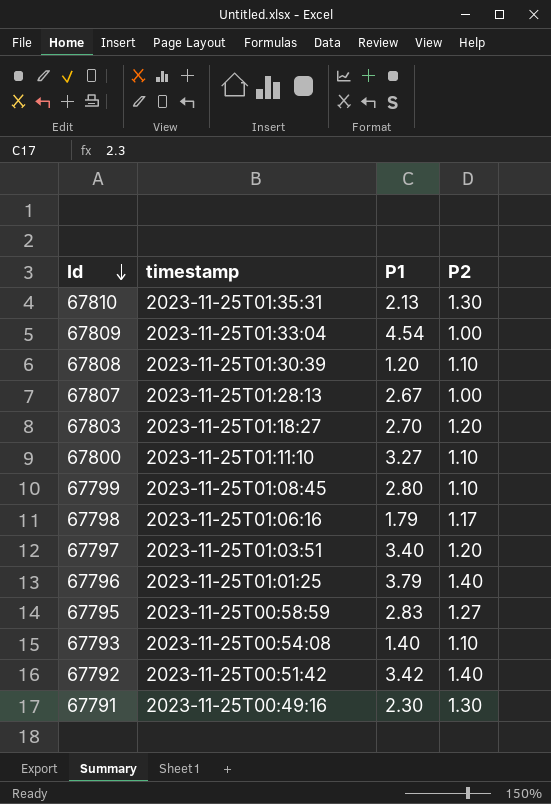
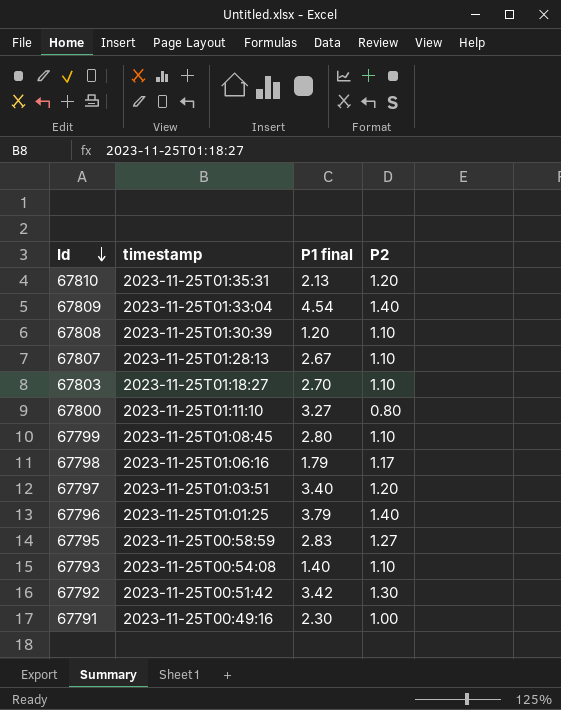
column name: P1 -> P1 final
67810 | P2: 1.30 -> 1.20
67809 | P2: 1.00 -> 1.40
67807 | P2: 1.00 -> 1.10
67803 | P2: 1.20 -> 1.10
67800 | P2: 1.10 -> 0.80
67792 | P2: 1.40 -> 1.30
67791 | P2: 1.30 -> 1.00

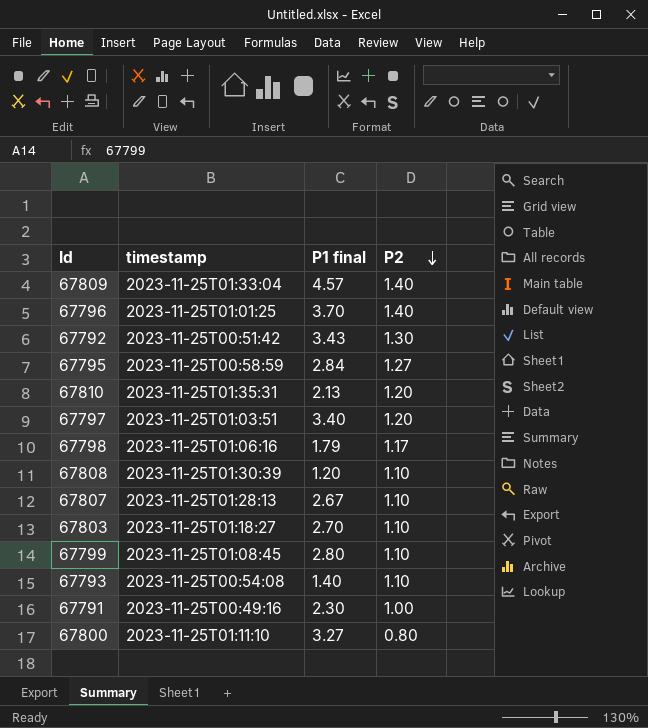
row order: Id descending -> P2 descending
67809 | P1 final: 4.54 -> 4.57
67796 | P1 final: 3.79 -> 3.70
67792 | P1 final: 3.42 -> 3.43
67795 | P1 final: 2.83 -> 2.84

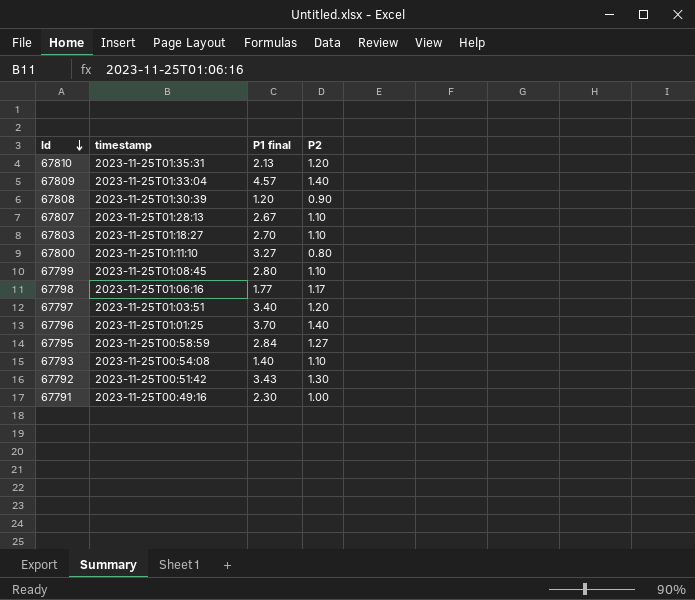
row order: P2 descending -> Id descending
67808 | P2: 1.10 -> 0.90
67798 | P1 final: 1.79 -> 1.77

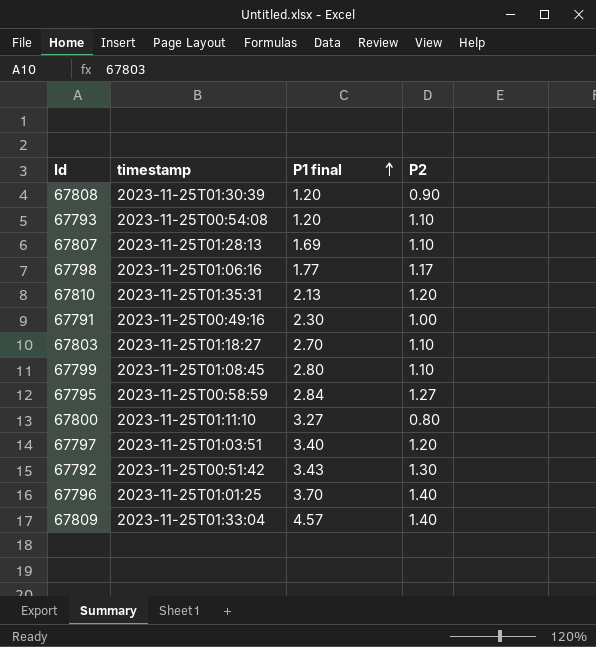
row order: Id descending -> P1 final ascending
67793 | P1 final: 1.40 -> 1.20
67807 | P1 final: 2.67 -> 1.69

